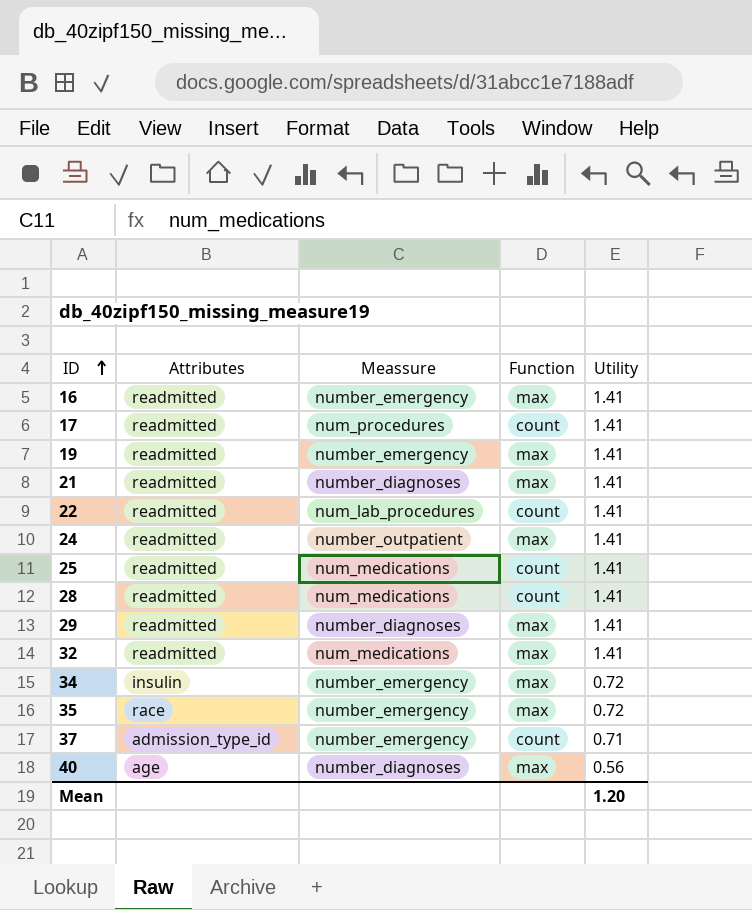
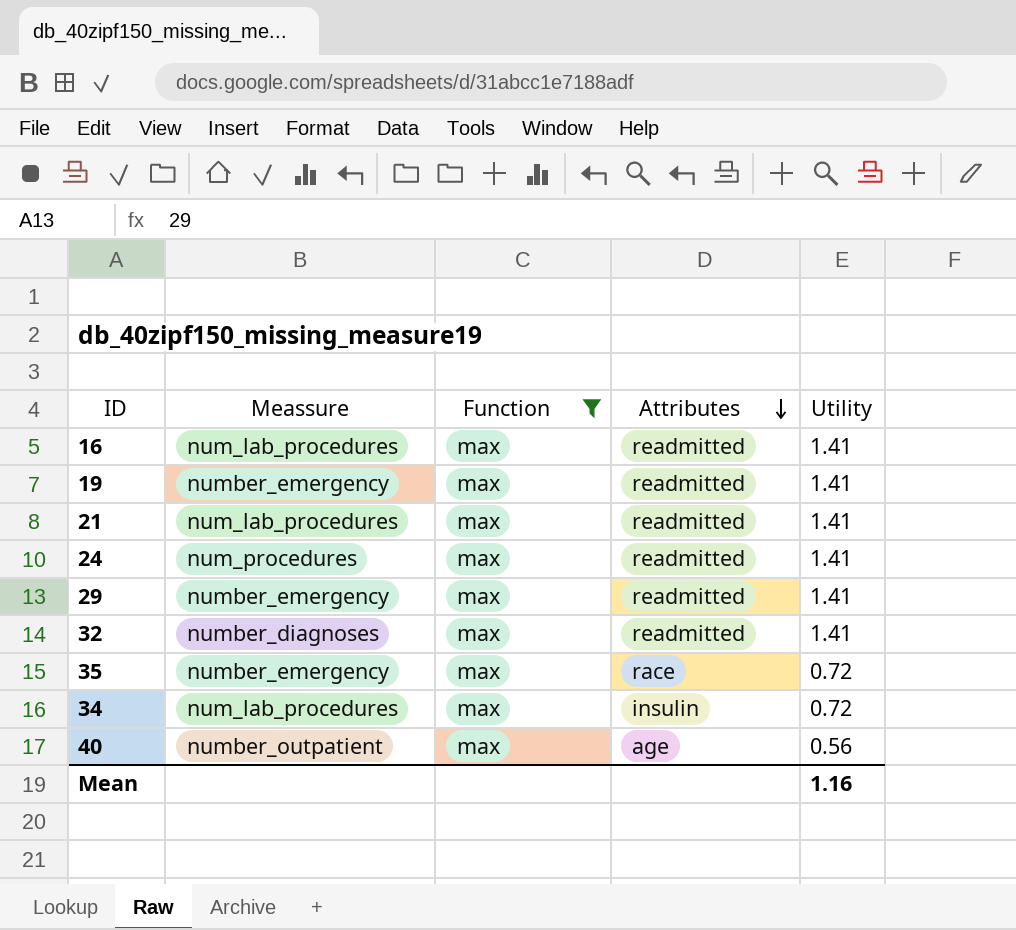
filter: none -> Function = max
row order: ID ascending -> Attributes descending
column Attributes | position: 2 -> 4
16 | Meassure: number_emergency -> num_lab_procedures
21 | Meassure: number_diagnoses -> num_lab_procedures
24 | Meassure: number_outpatient -> num_procedures
29 | Meassure: number_diagnoses -> number_emergency
32 | Meassure: num_medications -> number_diagnoses
34 | Meassure: number_emergency -> num_lab_procedures
40 | Meassure: number_diagnoses -> number_outpatient
Mean | Utility: 1.20 -> 1.16

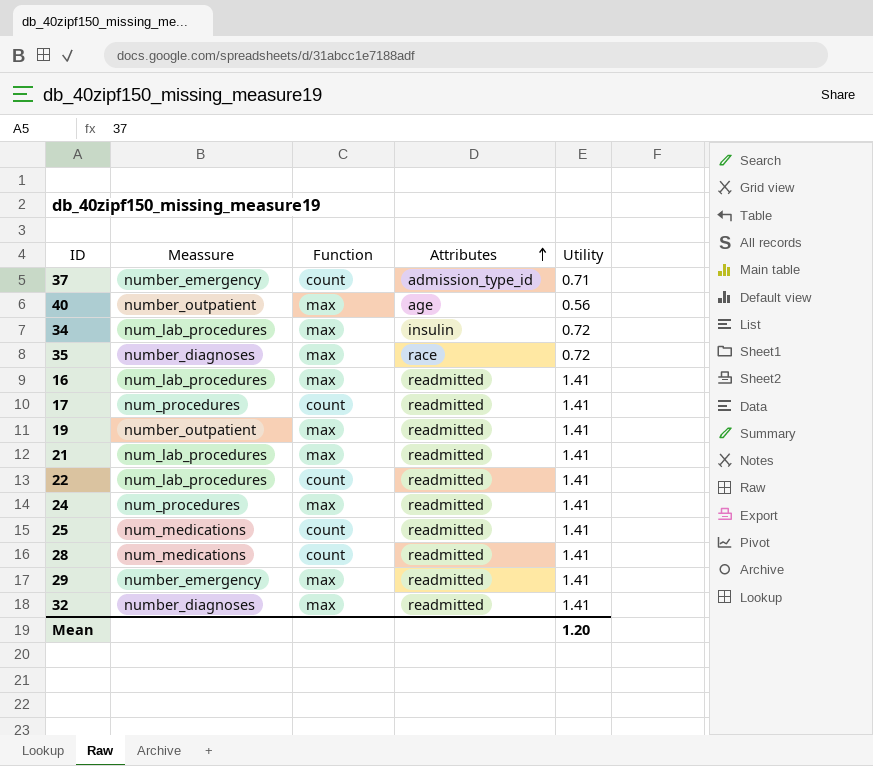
filter: Function = max -> none
row order: Attributes descending -> Attributes ascending
35 | Meassure: number_emergency -> number_diagnoses
19 | Meassure: number_emergency -> number_outpatient
Mean | Utility: 1.16 -> 1.20

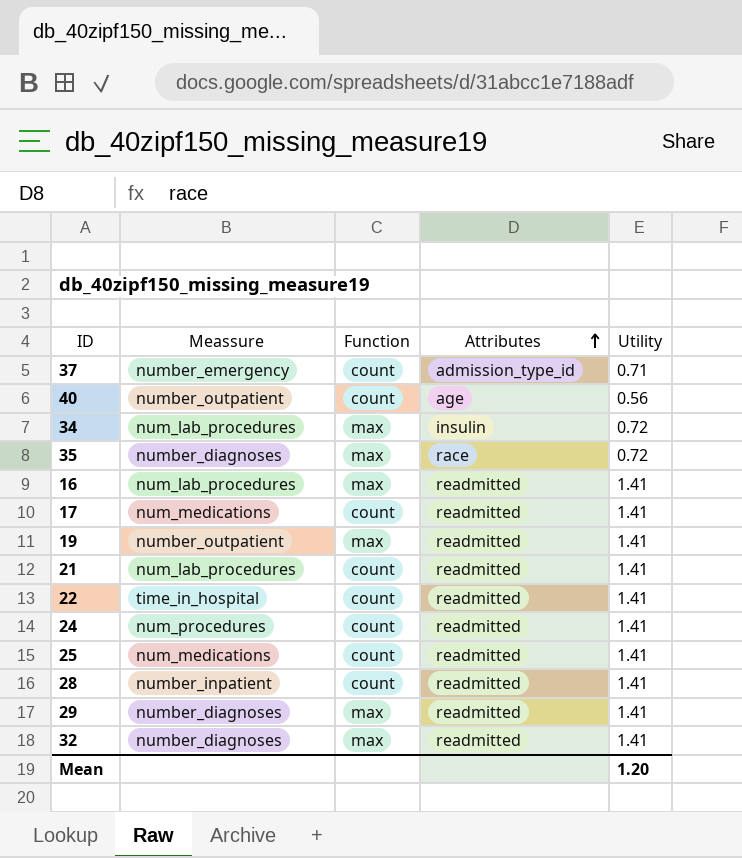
40 | Function: max -> count
17 | Meassure: num_procedures -> num_medications
21 | Function: max -> count
22 | Meassure: num_lab_procedures -> time_in_hospital
24 | Function: max -> count
28 | Meassure: num_medications -> number_inpatient
29 | Meassure: number_emergency -> number_diagnoses

